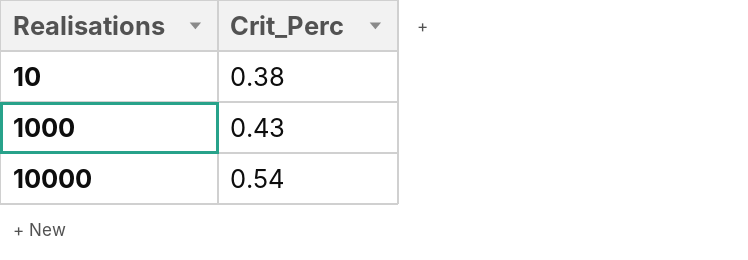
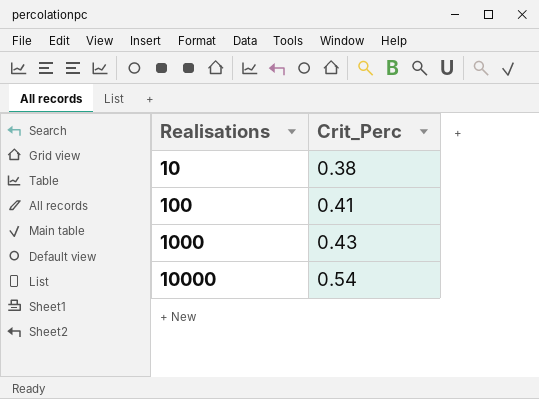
row 100: none -> 0.41

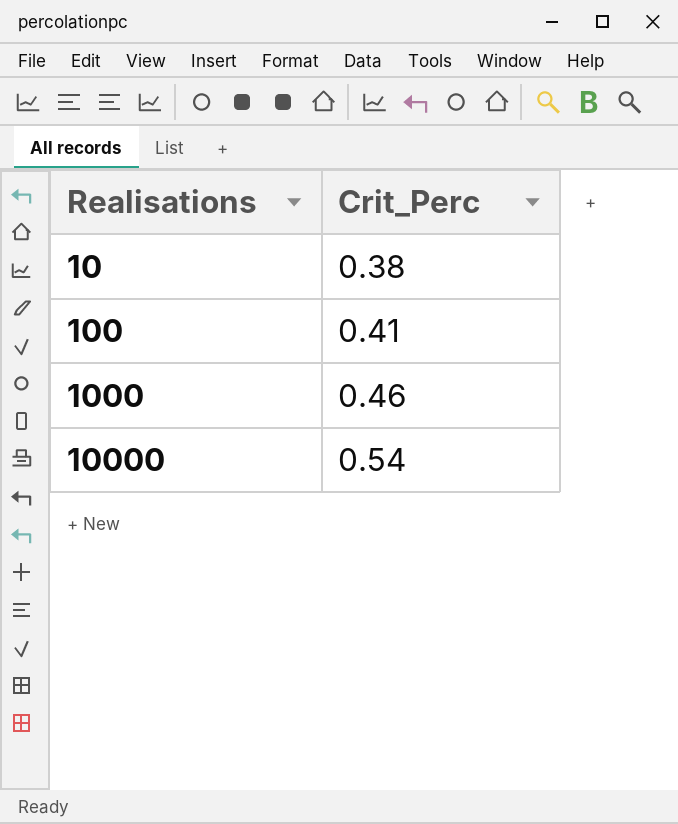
1000 | Crit_Perc: 0.43 -> 0.46

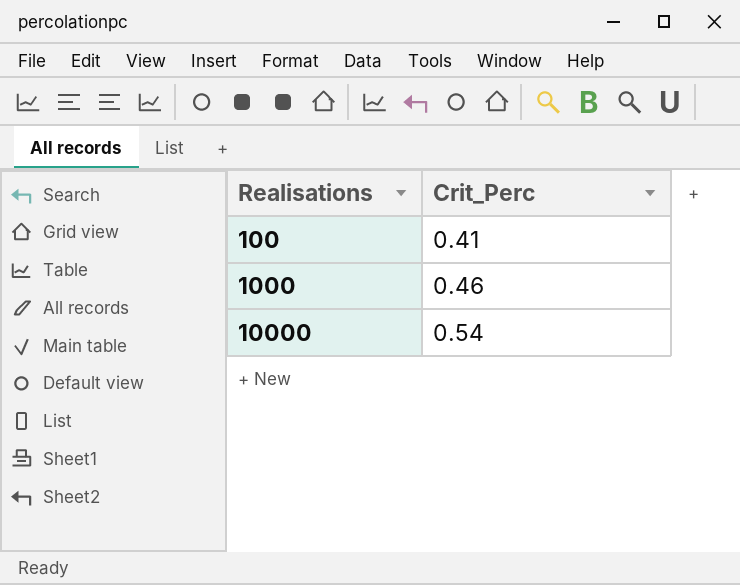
row 10: 0.38 -> none

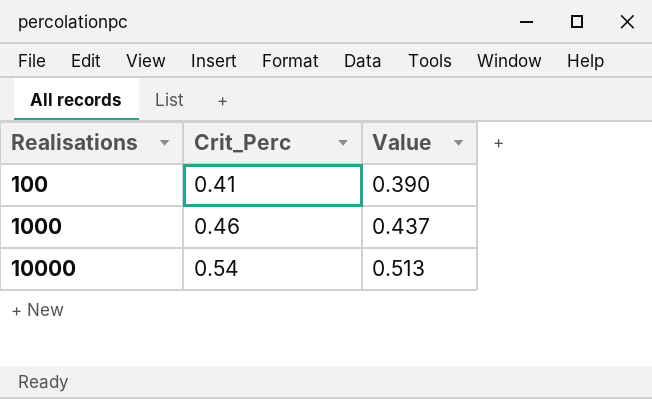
column Value | formula: none -> [Crit_Perc] * 0.95

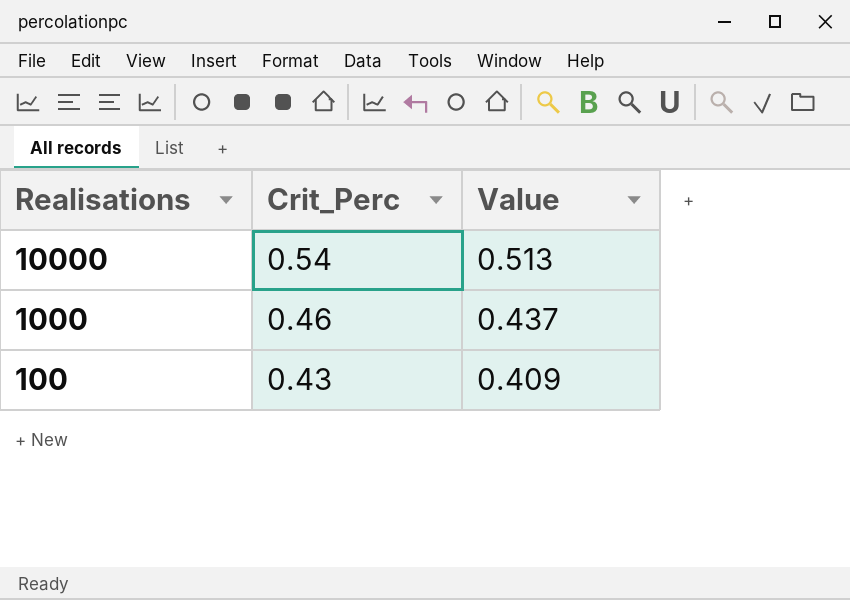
row order: Realisations ascending -> Realisations descending
100 | Crit_Perc: 0.41 -> 0.43
100 | Value: 0.390 -> 0.409

